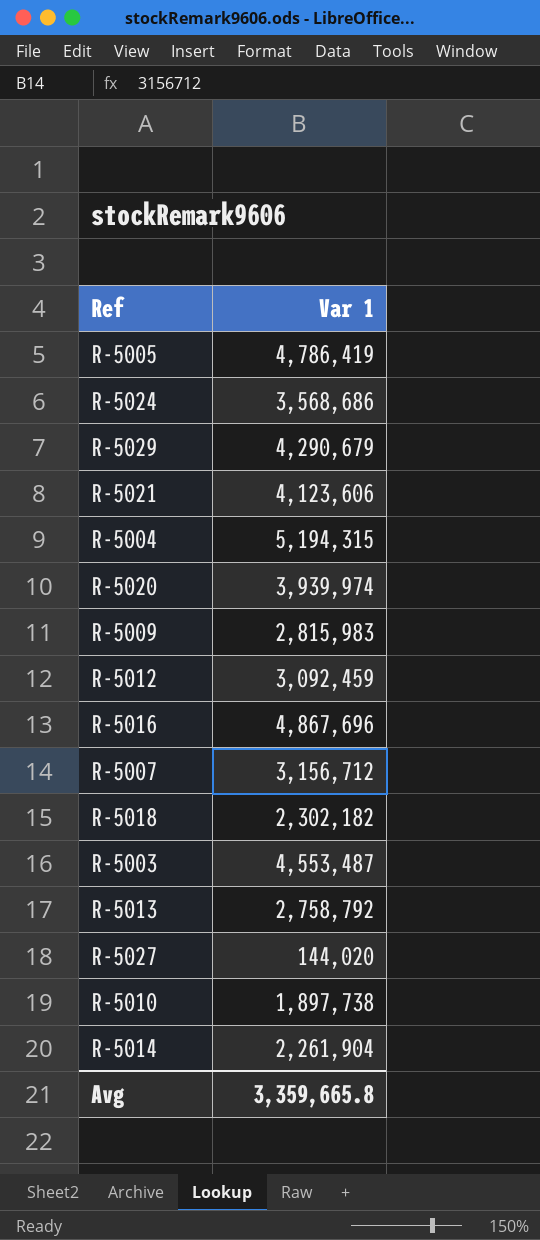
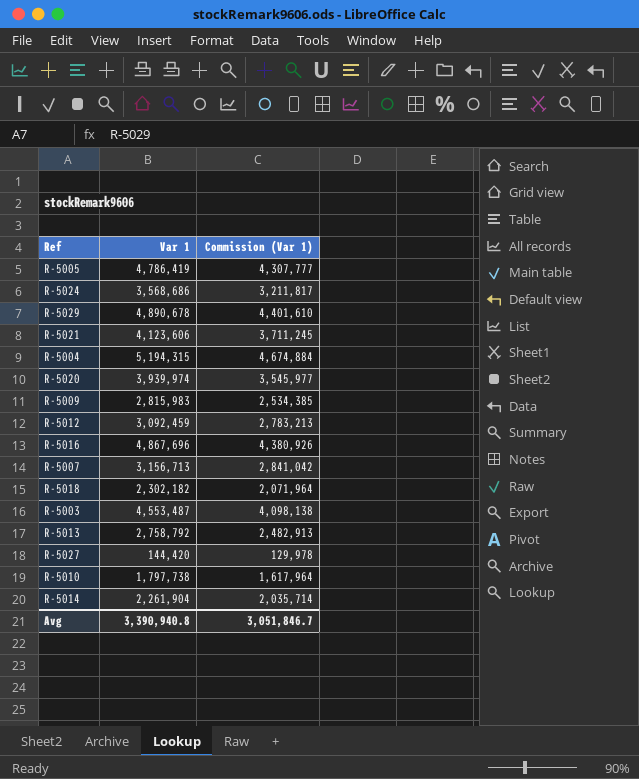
column Commission (Var 1) | formula: none -> [Var 1] * 0.9
R-5029 | Var 1: 4,290,679 -> 4,890,678
R-5007 | Var 1: 3,156,712 -> 3,156,713
R-5027 | Var 1: 144,020 -> 144,420
R-5010 | Var 1: 1,897,738 -> 1,797,738
Avg | Var 1: 3,359,665.8 -> 3,390,940.8

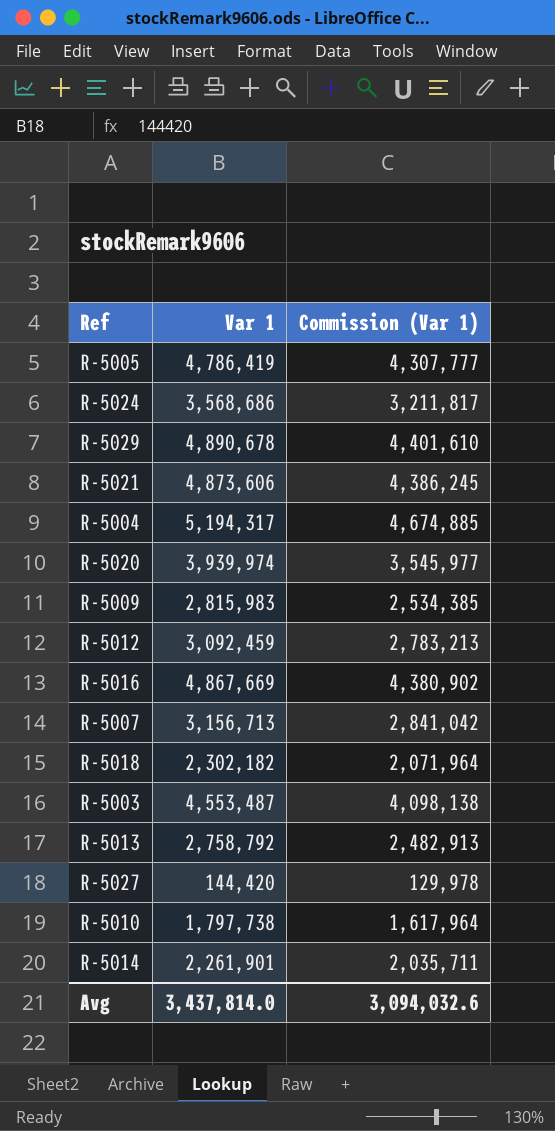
R-5021 | Var 1: 4,123,606 -> 4,873,606
R-5021 | Commission (Var 1): 3,711,245 -> 4,386,245
R-5004 | Var 1: 5,194,315 -> 5,194,317
R-5004 | Commission (Var 1): 4,674,884 -> 4,674,885
R-5016 | Var 1: 4,867,696 -> 4,867,669
R-5016 | Commission (Var 1): 4,380,926 -> 4,380,902
R-5014 | Var 1: 2,261,904 -> 2,261,901
R-5014 | Commission (Var 1): 2,035,714 -> 2,035,711
Avg | Var 1: 3,390,940.8 -> 3,437,814.0
Avg | Commission (Var 1): 3,051,846.7 -> 3,094,032.6

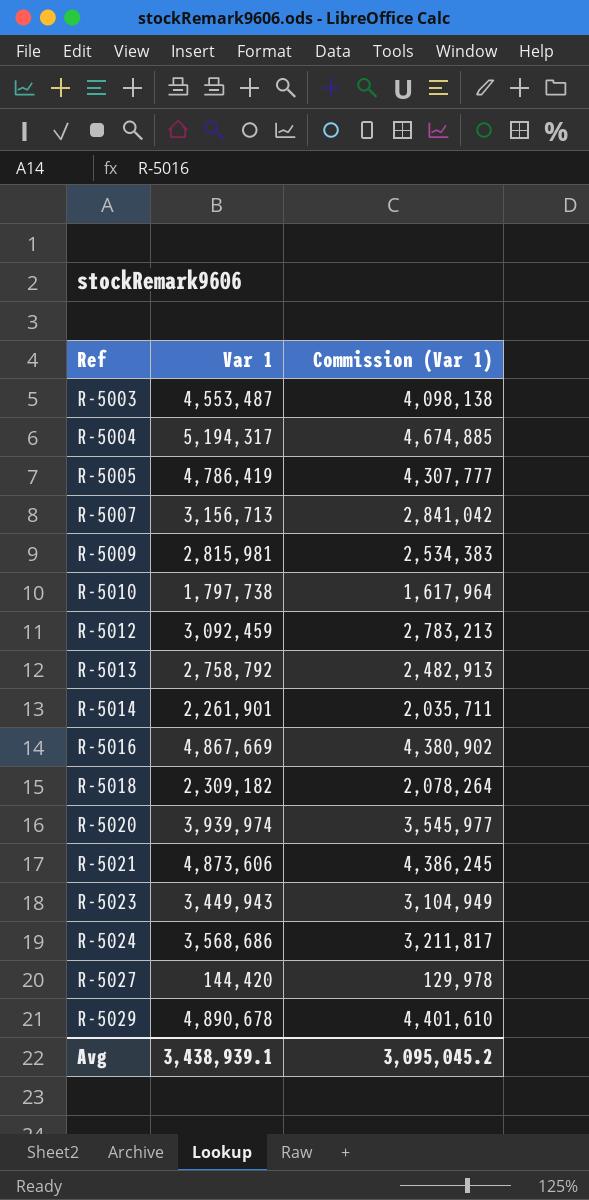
row order: none -> Ref ascending
R-5009 | Var 1: 2,815,983 -> 2,815,981
R-5009 | Commission (Var 1): 2,534,385 -> 2,534,383
R-5018 | Var 1: 2,302,182 -> 2,309,182
R-5018 | Commission (Var 1): 2,071,964 -> 2,078,264
row R-5023: none -> 3,449,943 | 3,104,949
Avg | Var 1: 3,437,814.0 -> 3,438,939.1
Avg | Commission (Var 1): 3,094,032.6 -> 3,095,045.2

